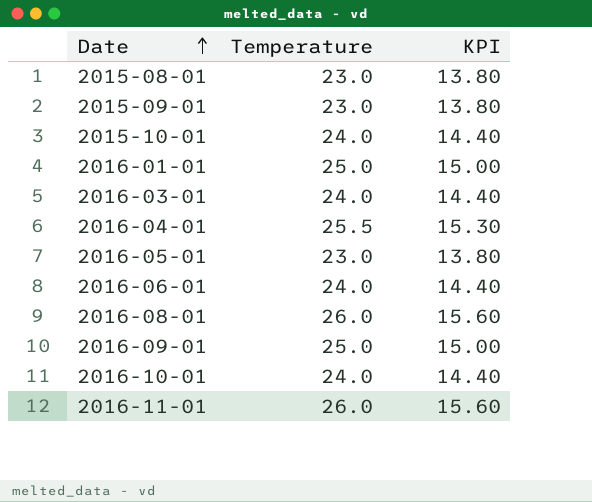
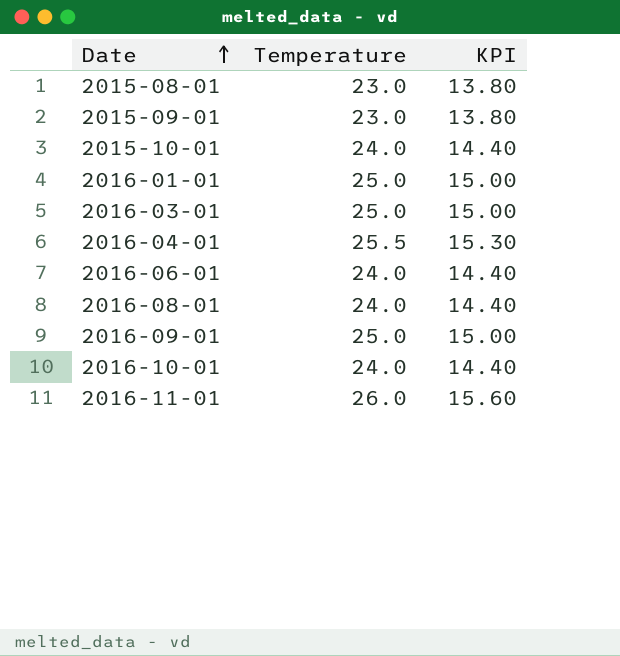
row 2016-05-01: 23.0 | 13.80 -> none
2016-03-01 | Temperature: 24.0 -> 25.0
2016-03-01 | KPI: 14.40 -> 15.00
2016-08-01 | Temperature: 26.0 -> 24.0
2016-08-01 | KPI: 15.60 -> 14.40

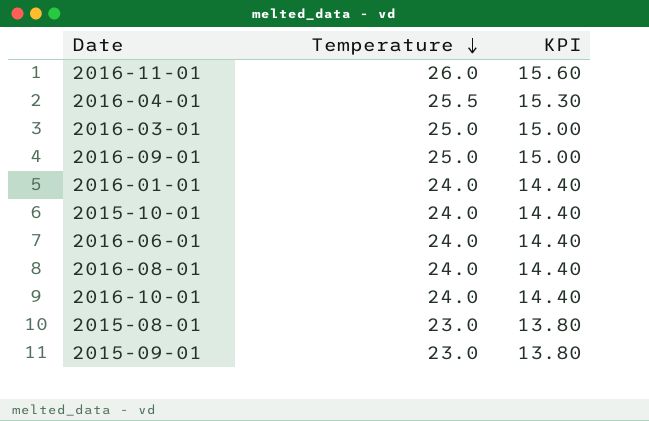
row order: Date ascending -> Temperature descending
2016-01-01 | Temperature: 25.0 -> 24.0
2016-01-01 | KPI: 15.00 -> 14.40

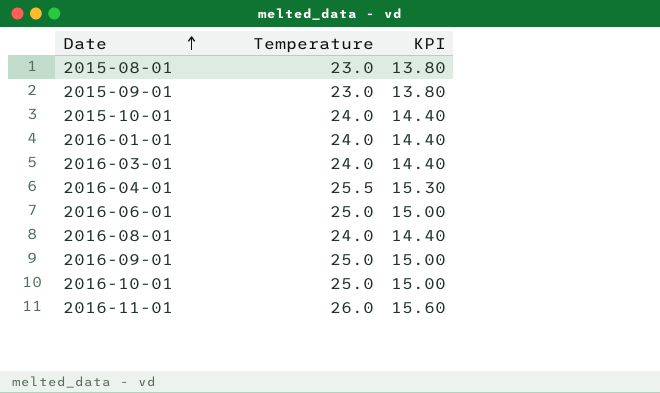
row order: Temperature descending -> Date ascending
2016-03-01 | Temperature: 25.0 -> 24.0
2016-03-01 | KPI: 15.00 -> 14.40
2016-06-01 | Temperature: 24.0 -> 25.0
2016-06-01 | KPI: 14.40 -> 15.00
2016-10-01 | Temperature: 24.0 -> 25.0
2016-10-01 | KPI: 14.40 -> 15.00

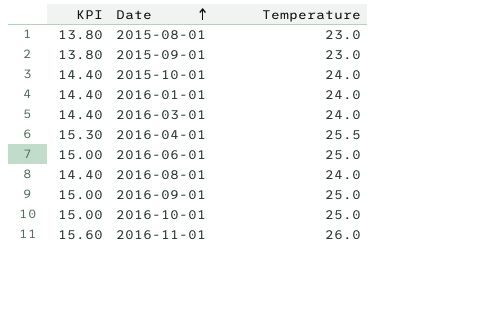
column KPI | position: 3 -> 1

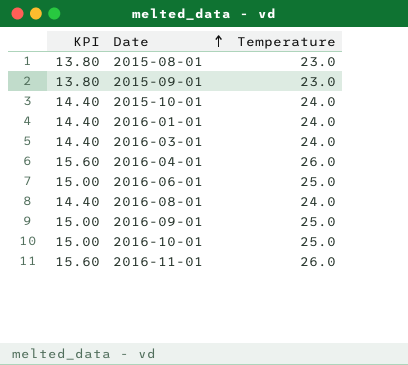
2016-04-01 | KPI: 15.30 -> 15.60
2016-04-01 | Temperature: 25.5 -> 26.0

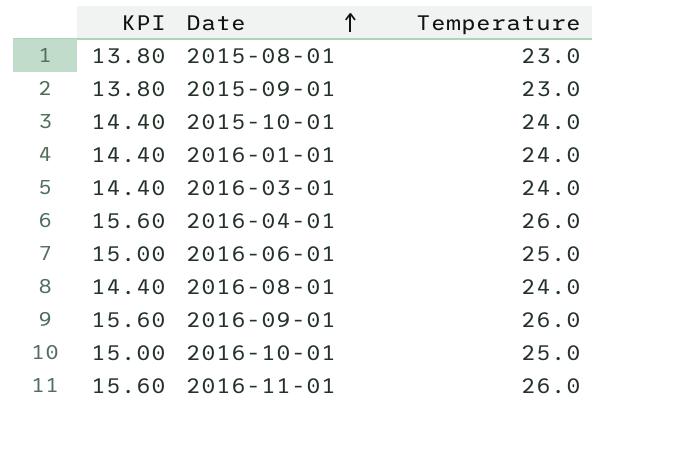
2016-09-01 | KPI: 15.00 -> 15.60
2016-09-01 | Temperature: 25.0 -> 26.0

